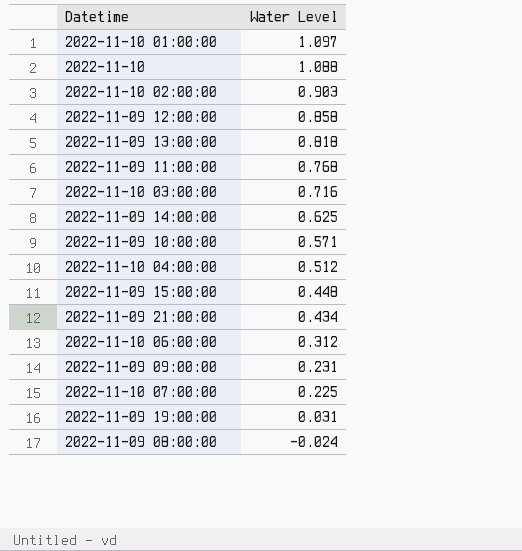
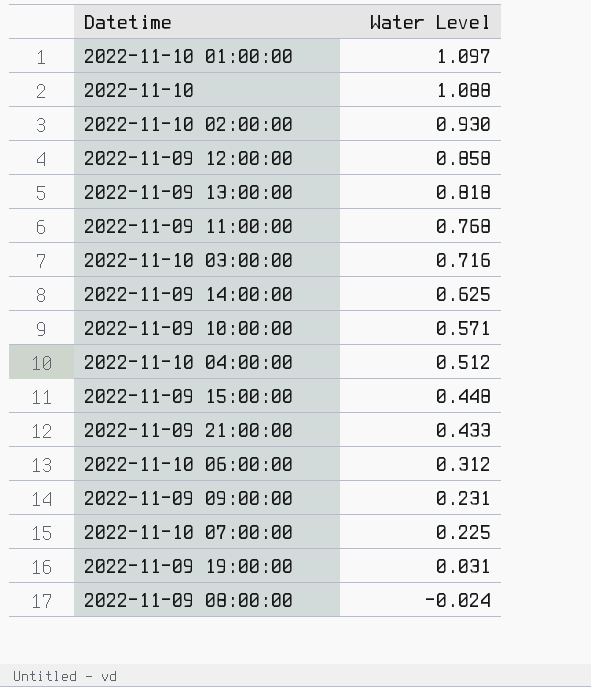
2022-11-10 02:00:00 | Water Level: 0.903 -> 0.930
2022-11-09 21:00:00 | Water Level: 0.434 -> 0.433

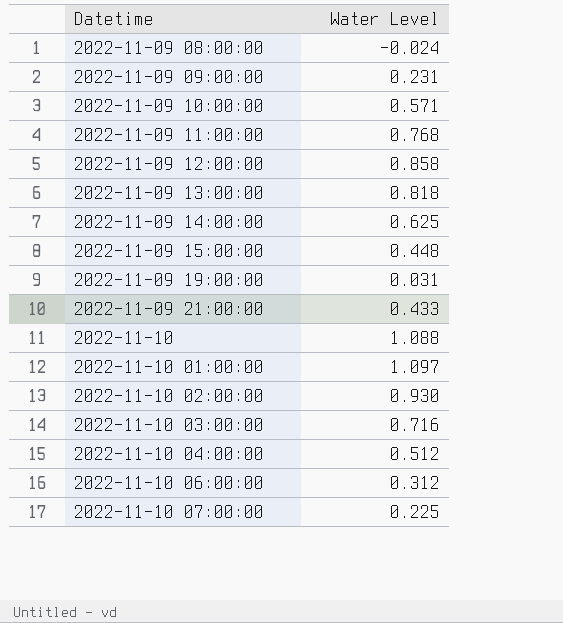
row order: Water Level descending -> Datetime ascending

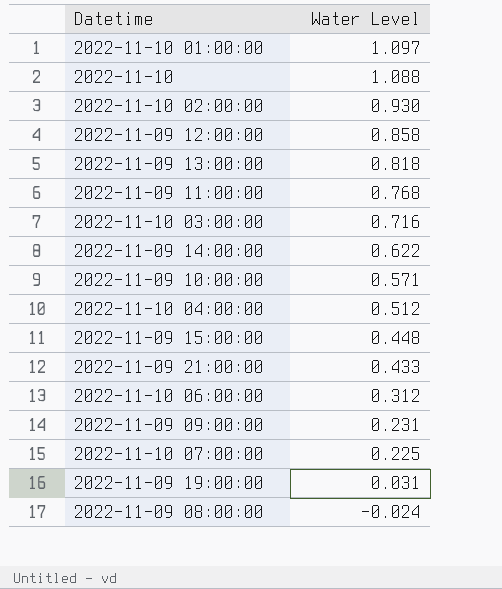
row order: Datetime ascending -> Water Level descending
2022-11-09 14:00:00 | Water Level: 0.625 -> 0.622

